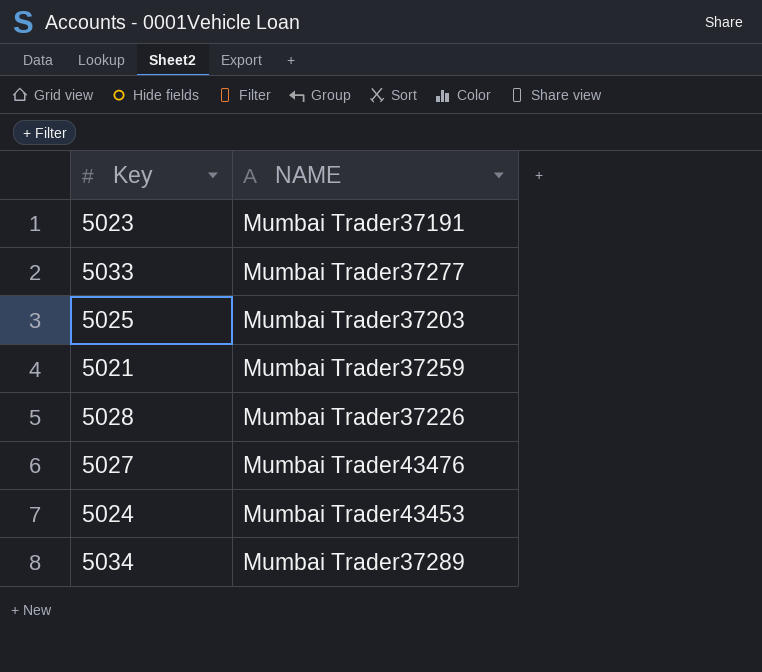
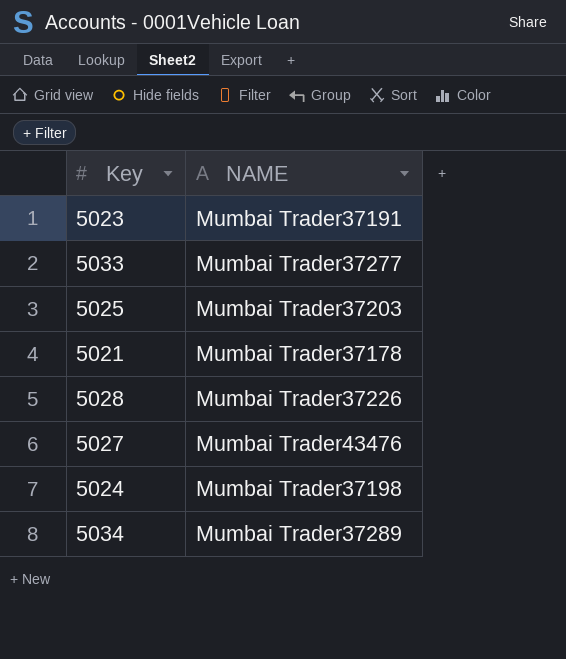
5021 | NAME: Mumbai Trader37259 -> Mumbai Trader37178
5024 | NAME: Mumbai Trader43453 -> Mumbai Trader37198

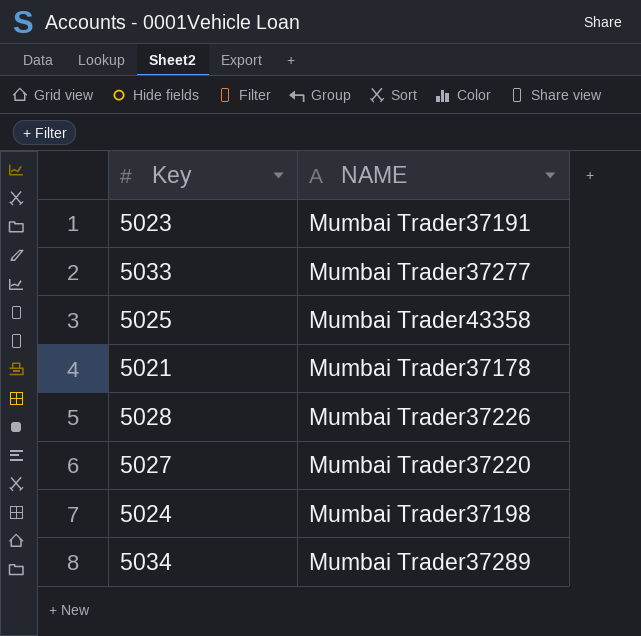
5025 | NAME: Mumbai Trader37203 -> Mumbai Trader43358
5027 | NAME: Mumbai Trader43476 -> Mumbai Trader37220

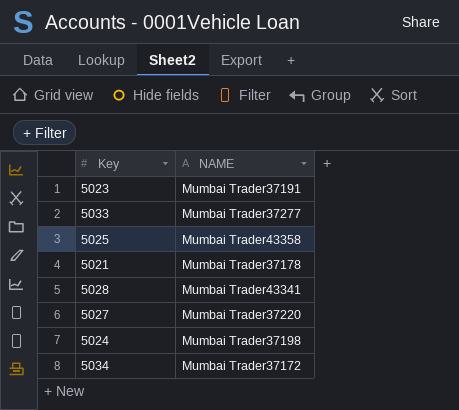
5028 | NAME: Mumbai Trader37226 -> Mumbai Trader43341
5034 | NAME: Mumbai Trader37289 -> Mumbai Trader37172

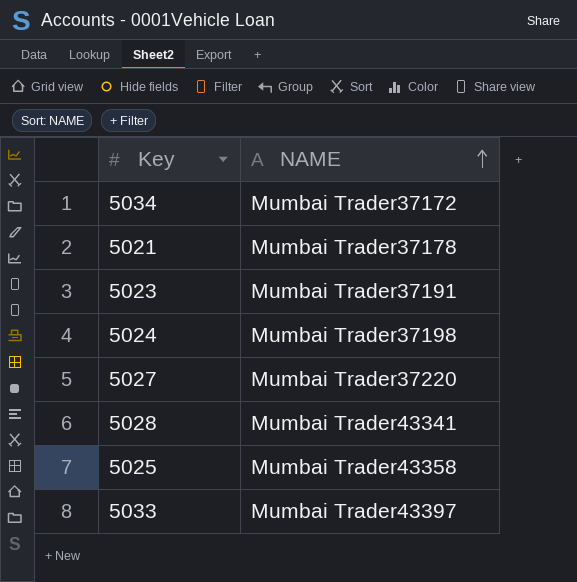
row order: none -> NAME ascending
5033 | NAME: Mumbai Trader37277 -> Mumbai Trader43397

